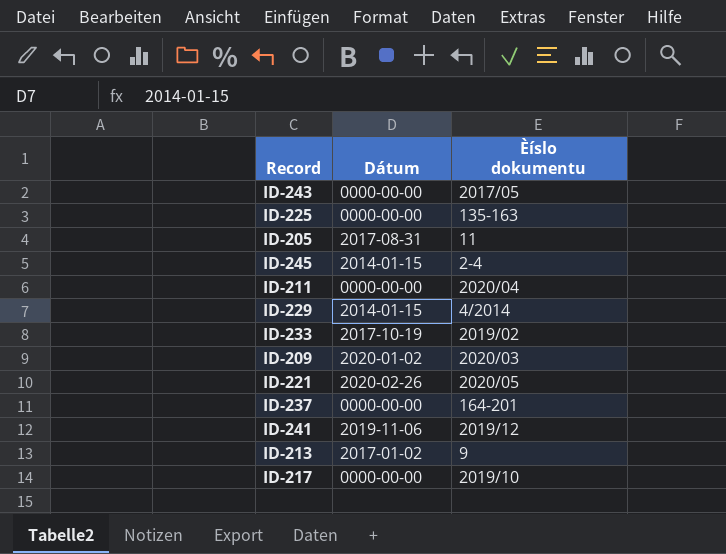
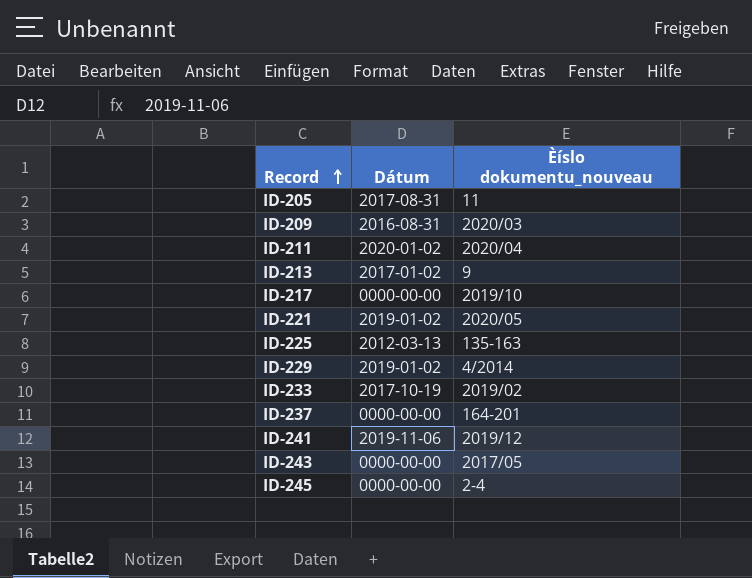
row order: none -> Record ascending
column name: Èíslo dokumentu -> Èíslo dokumentu_nouveau
ID-209 | Dátum: 2020-01-02 -> 2016-08-31
ID-211 | Dátum: 0000-00-00 -> 2020-01-02
ID-221 | Dátum: 2020-02-26 -> 2019-01-02
ID-225 | Dátum: 0000-00-00 -> 2012-03-13
ID-229 | Dátum: 2014-01-15 -> 2019-01-02
ID-245 | Dátum: 2014-01-15 -> 0000-00-00

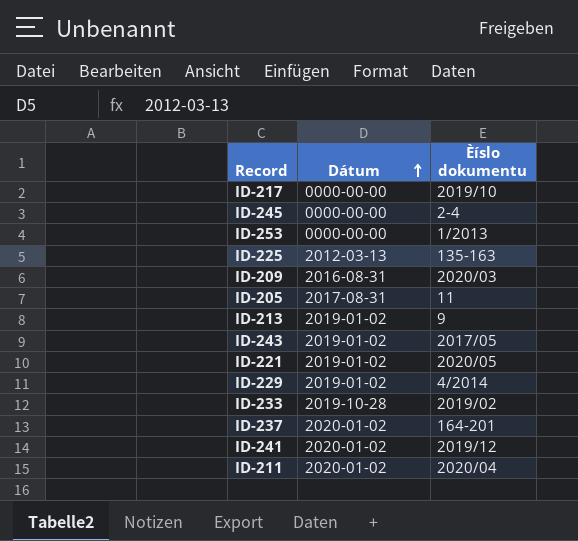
row order: Record ascending -> Dátum ascending
column name: Èíslo dokumentu_nouveau -> Èíslo dokumentu
row ID-253: none -> 0000-00-00 | 1/2013
ID-213 | Dátum: 2017-01-02 -> 2019-01-02
ID-243 | Dátum: 0000-00-00 -> 2019-01-02
ID-233 | Dátum: 2017-10-19 -> 2019-10-28
ID-237 | Dátum: 0000-00-00 -> 2020-01-02
ID-241 | Dátum: 2019-11-06 -> 2020-01-02

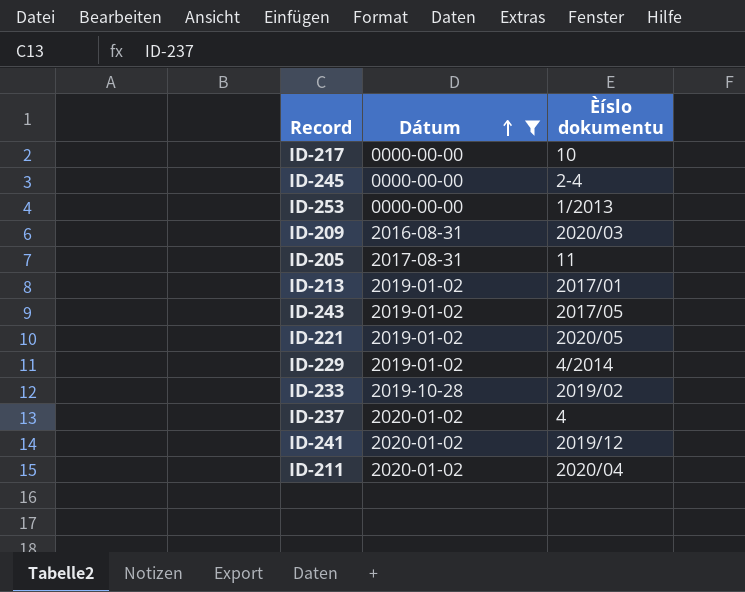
filter: none -> Dátum != 2012-03-13
ID-217 | Èíslo dokumentu: 2019/10 -> 10
ID-213 | Èíslo dokumentu: 9 -> 2017/01
ID-237 | Èíslo dokumentu: 164-201 -> 4

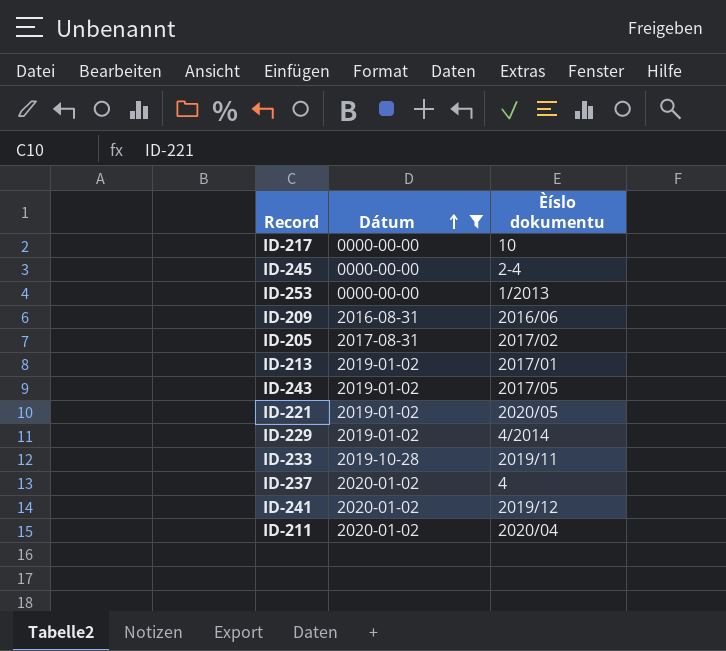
ID-209 | Èíslo dokumentu: 2020/03 -> 2016/06
ID-205 | Èíslo dokumentu: 11 -> 2017/02
ID-233 | Èíslo dokumentu: 2019/02 -> 2019/11

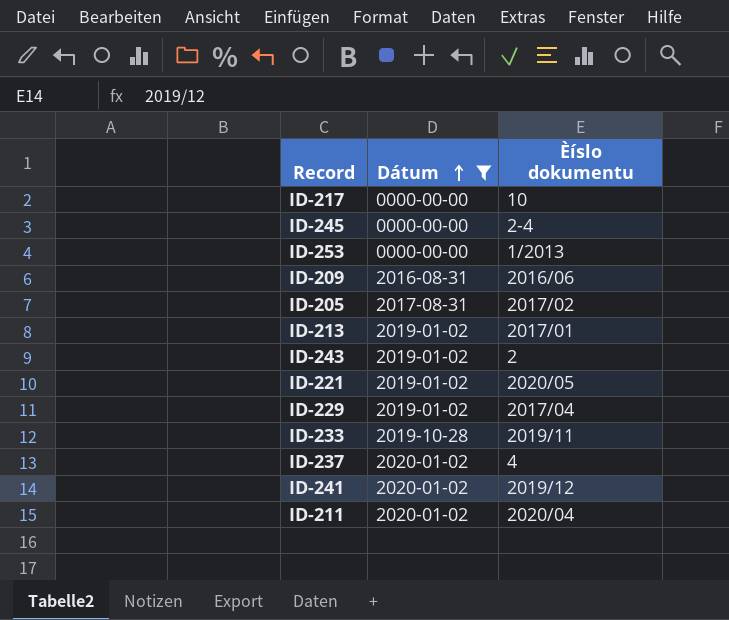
ID-243 | Èíslo dokumentu: 2017/05 -> 2
ID-229 | Èíslo dokumentu: 4/2014 -> 2017/04

